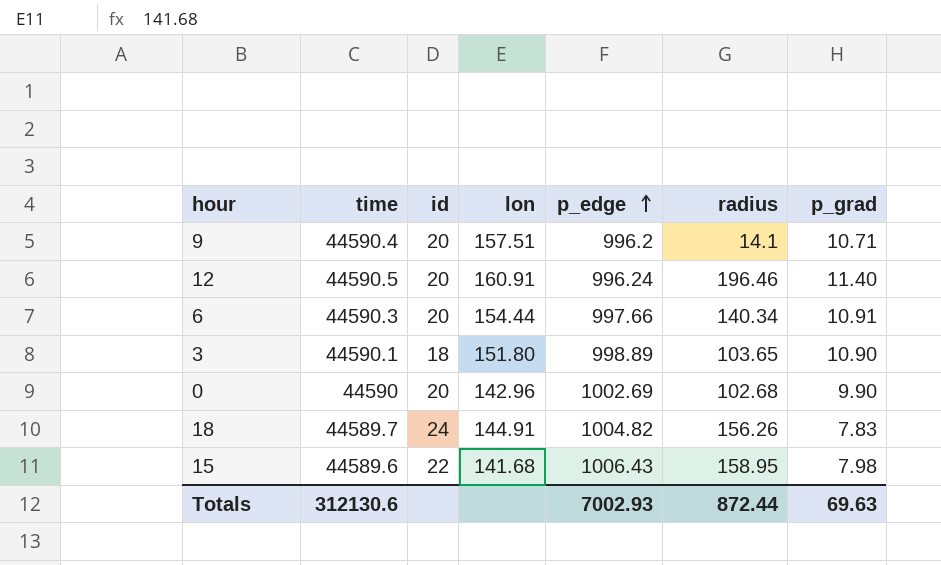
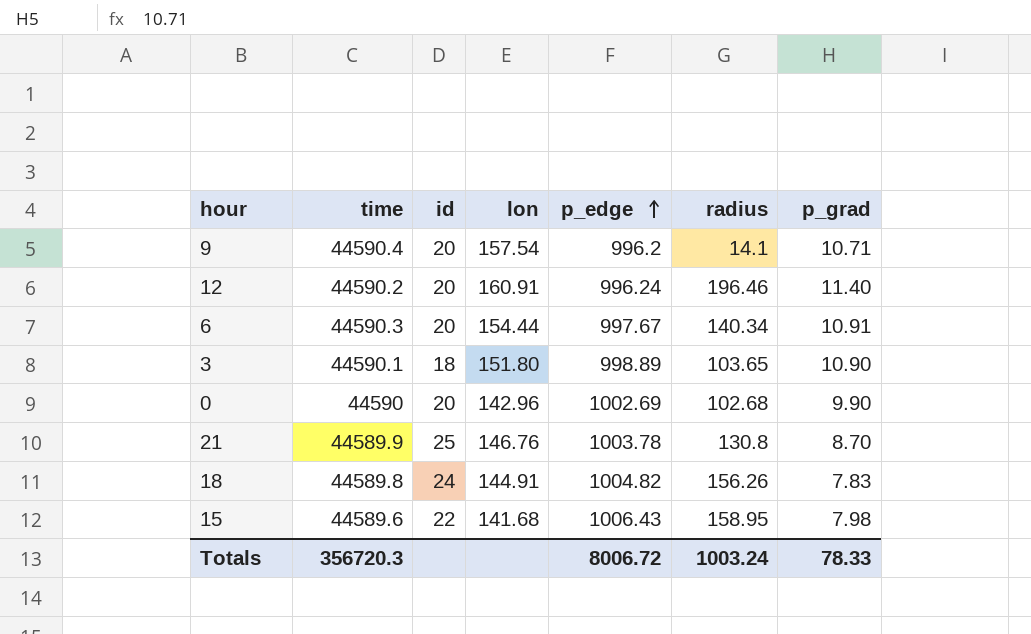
9 | lon: 157.51 -> 157.54
12 | time: 44590.5 -> 44590.2
6 | p_edge: 997.66 -> 997.67
row 21: none -> 44589.9 | 25 | 146.76 | 1003.78 | 130.8 | 8.70
18 | time: 44589.7 -> 44589.8
Totals | time: 312130.6 -> 356720.3
Totals | p_edge: 7002.93 -> 8006.72
Totals | radius: 872.44 -> 1003.24
Totals | p_grad: 69.63 -> 78.33

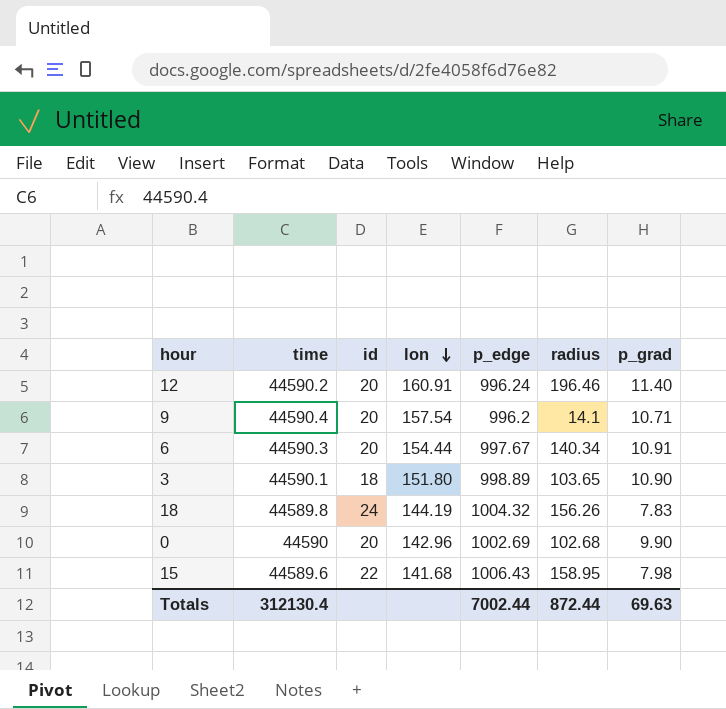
row order: p_edge ascending -> lon descending
row 21: 44589.9 | 25 | 146.76 | 1003.78 | 130.8 | 8.70 -> none
18 | lon: 144.91 -> 144.19
18 | p_edge: 1004.82 -> 1004.32
Totals | time: 356720.3 -> 312130.4
Totals | p_edge: 8006.72 -> 7002.44
Totals | radius: 1003.24 -> 872.44
Totals | p_grad: 78.33 -> 69.63

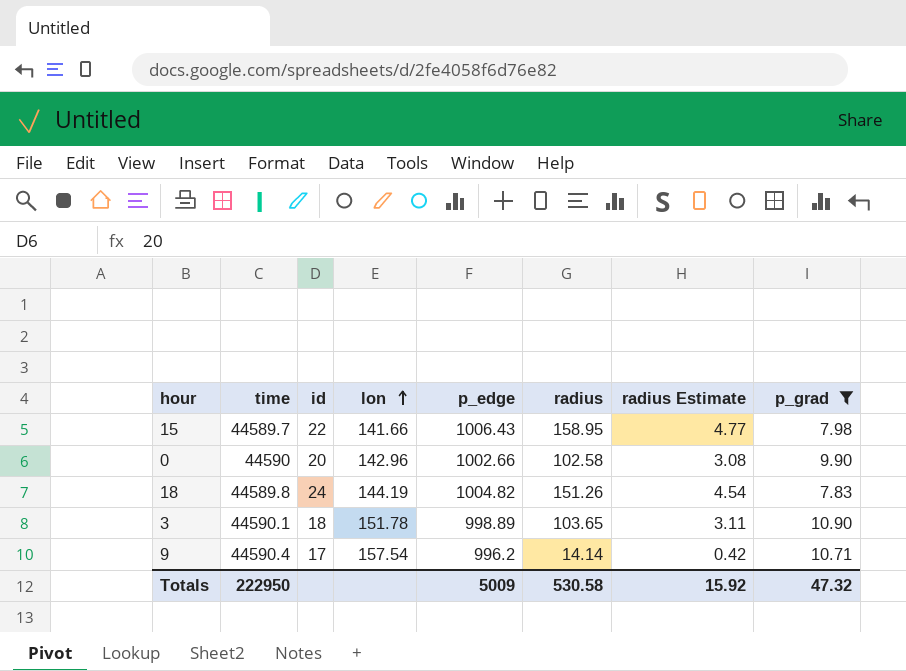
filter: none -> p_grad <= 10.90
row order: lon descending -> lon ascending
column radius Estimate | formula: none -> [radius] * 0.03
15 | time: 44589.6 -> 44589.7
15 | lon: 141.68 -> 141.66
0 | p_edge: 1002.69 -> 1002.66
0 | radius: 102.68 -> 102.58
18 | p_edge: 1004.32 -> 1004.82
18 | radius: 156.26 -> 151.26
3 | lon: 151.80 -> 151.78
9 | id: 20 -> 17
9 | radius: 14.1 -> 14.14
Totals | time: 312130.4 -> 222950
Totals | p_edge: 7002.44 -> 5009
Totals | radius: 872.44 -> 530.58
Totals | p_grad: 69.63 -> 47.32

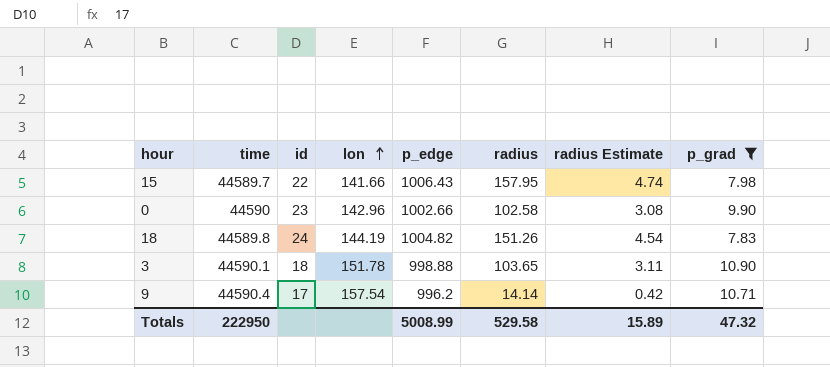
15 | radius: 158.95 -> 157.95
15 | radius Estimate: 4.77 -> 4.74
0 | id: 20 -> 23
3 | p_edge: 998.89 -> 998.88
Totals | p_edge: 5009 -> 5008.99
Totals | radius: 530.58 -> 529.58
Totals | radius Estimate: 15.92 -> 15.89

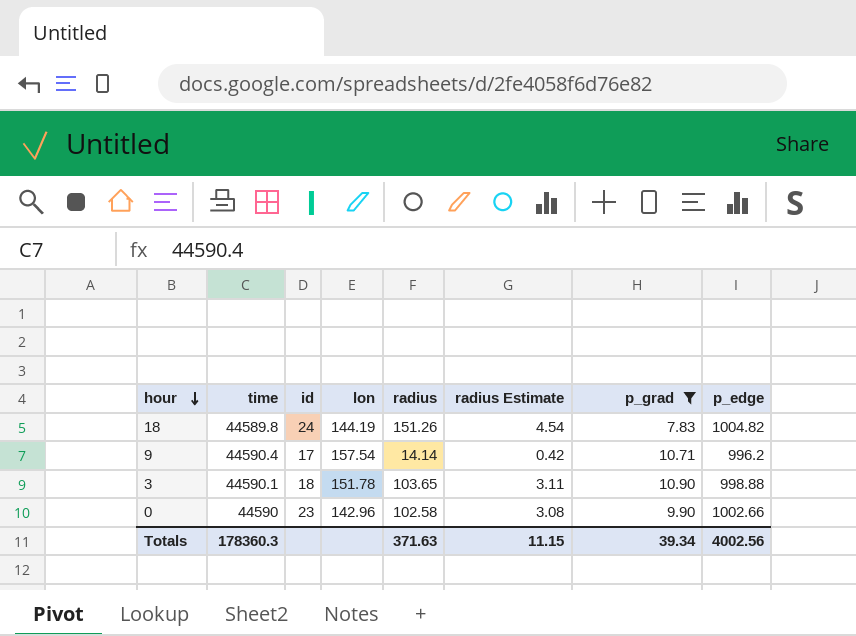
row order: lon ascending -> hour descending
column p_edge | position: 5 -> 8
row 15: 44589.7 | 22 | 141.66 | 1006.43 | 157.95 | 4.74 | 7.98 -> none
Totals | time: 222950 -> 178360.3
Totals | radius: 529.58 -> 371.63
Totals | radius Estimate: 15.89 -> 11.15
Totals | p_grad: 47.32 -> 39.34
Totals | p_edge: 5008.99 -> 4002.56

